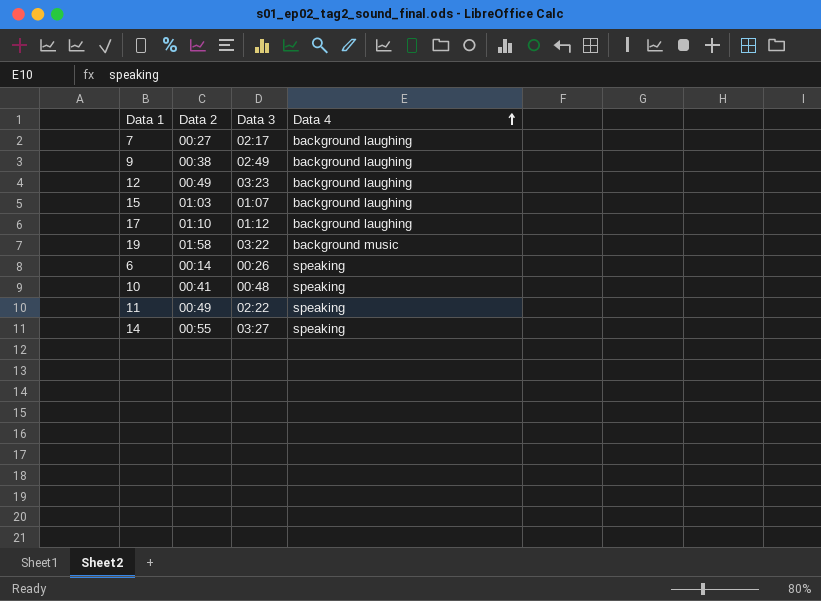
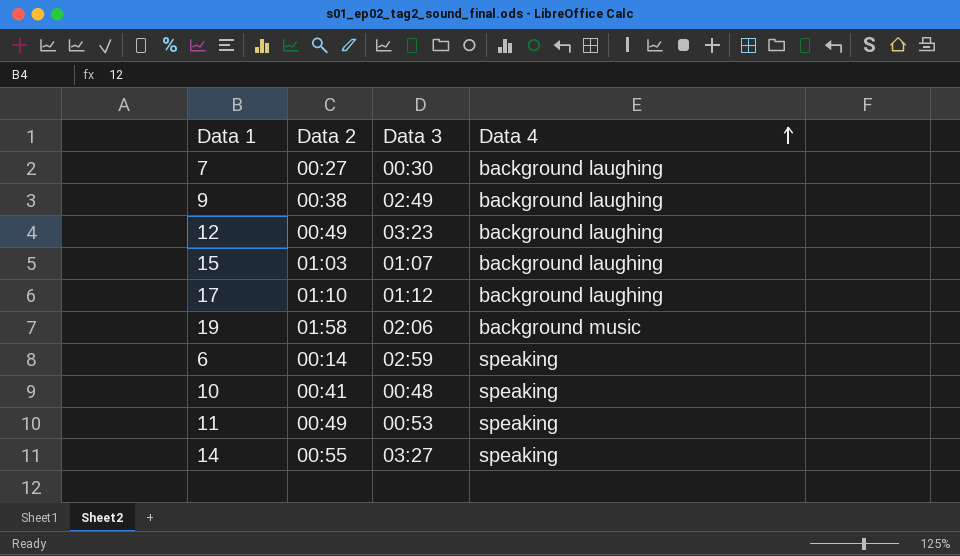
7 | Data 3: 02:17 -> 00:30
19 | Data 3: 03:22 -> 02:06
6 | Data 3: 00:26 -> 02:59
11 | Data 3: 02:22 -> 00:53

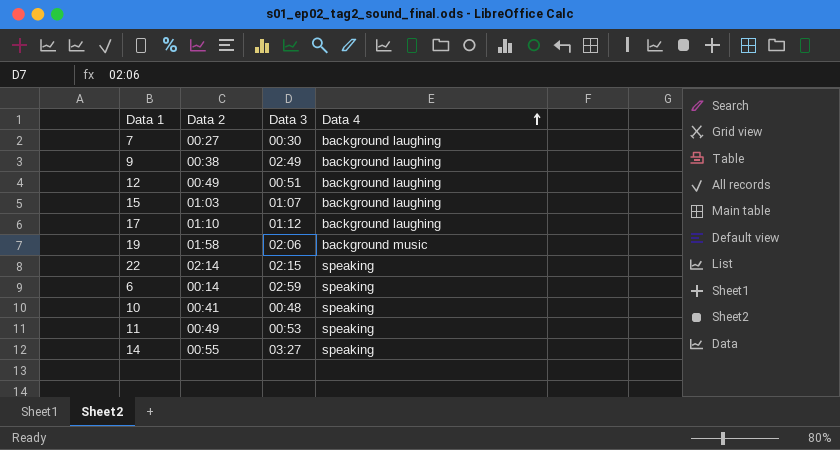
12 | Data 3: 03:23 -> 00:51
row 22: none -> 02:14 | 02:15 | speaking

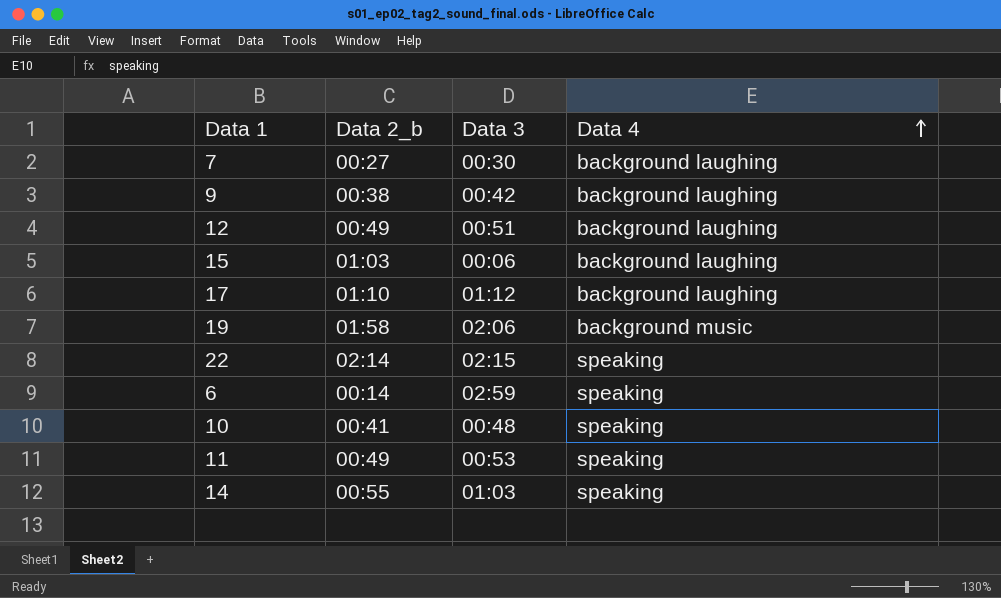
column name: Data 2 -> Data 2_b
9 | Data 3: 02:49 -> 00:42
15 | Data 3: 01:07 -> 00:06
14 | Data 3: 03:27 -> 01:03

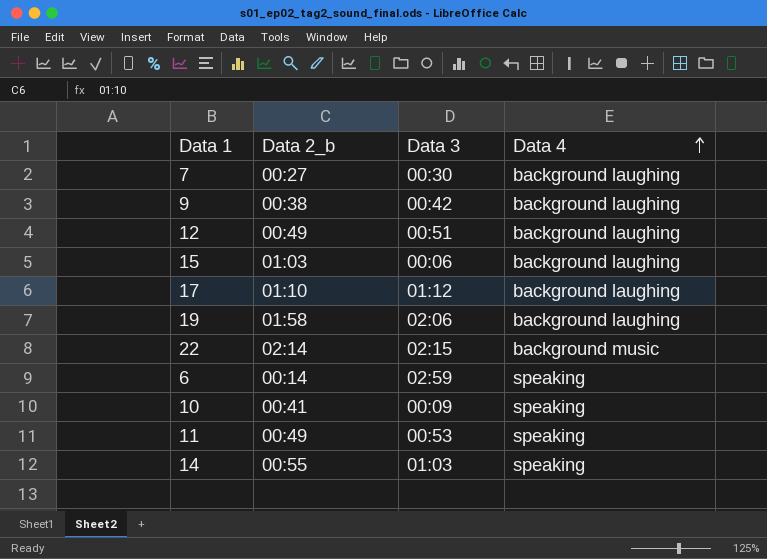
19 | Data 4: background music -> background laughing
22 | Data 4: speaking -> background music
10 | Data 3: 00:48 -> 00:09

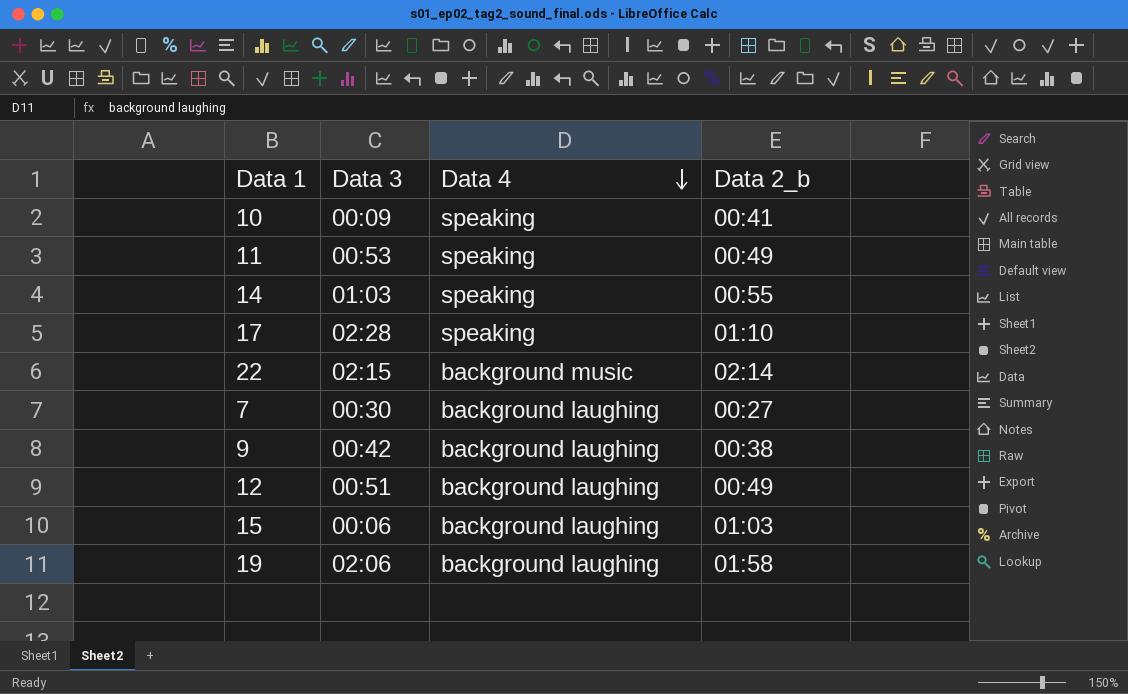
row order: Data 4 ascending -> Data 4 descending
column Data 2_b | position: 2 -> 4
row 6: 00:14 | 02:59 | speaking -> none
17 | Data 3: 01:12 -> 02:28
17 | Data 4: background laughing -> speaking

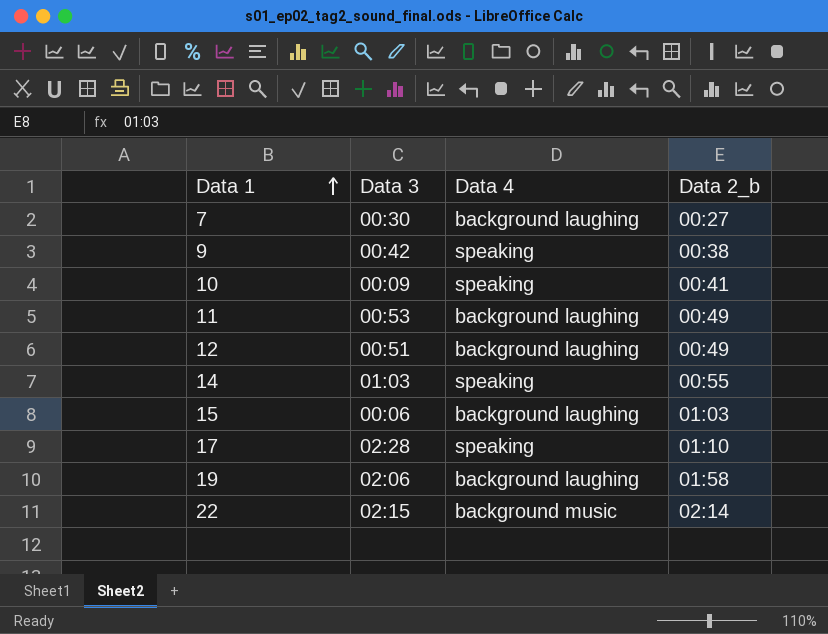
row order: Data 4 descending -> Data 1 ascending
9 | Data 4: background laughing -> speaking
11 | Data 4: speaking -> background laughing

